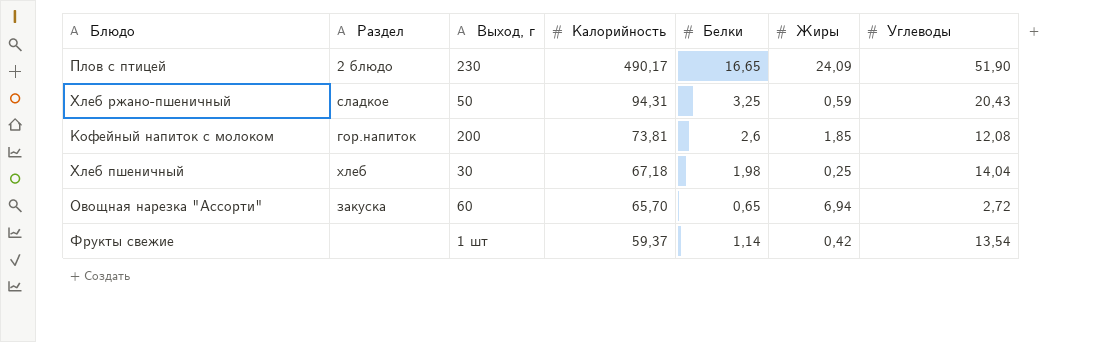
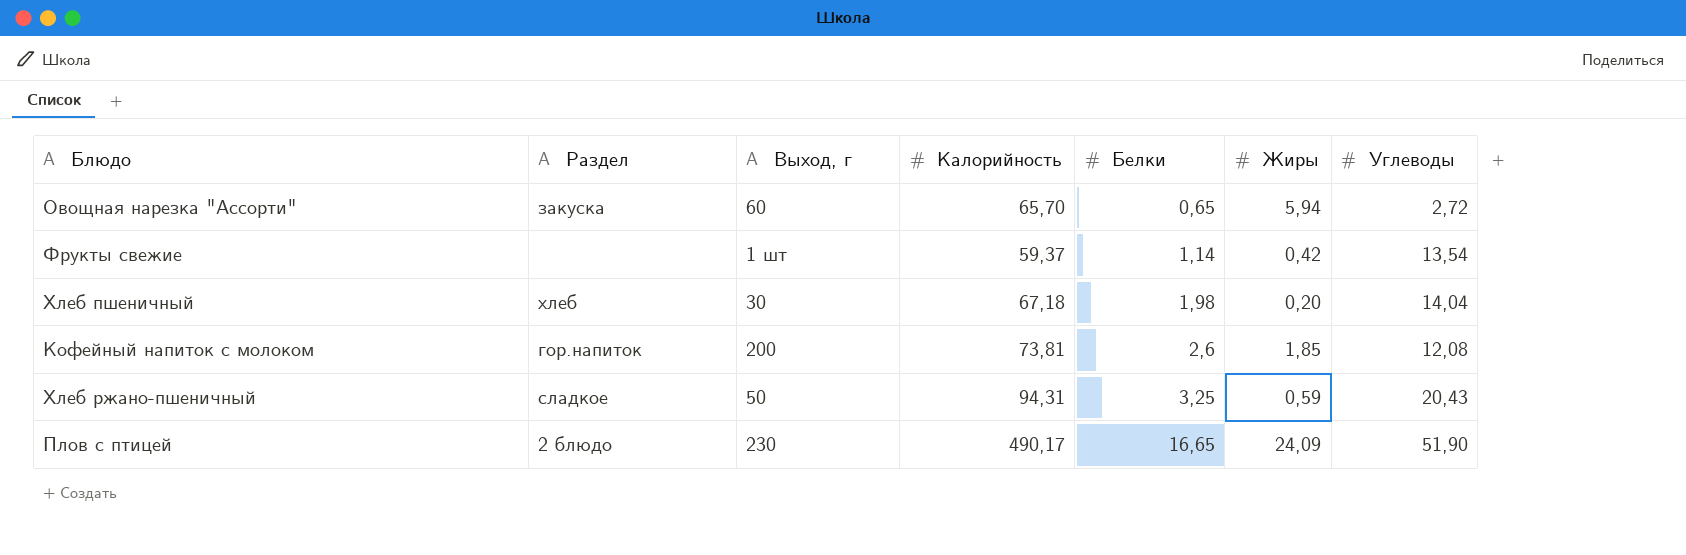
row order: Калорийность descending -> Белки ascending
Овощная нарезка "Ассорти" | Жиры: 6,94 -> 5,94
Хлеб пшеничный | Жиры: 0,25 -> 0,20

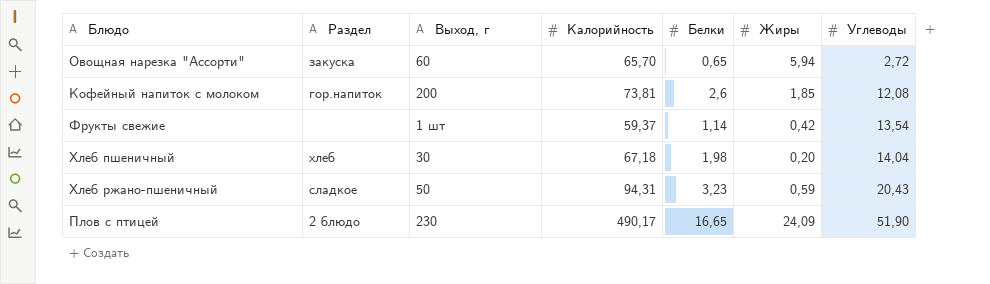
row order: Белки ascending -> Углеводы ascending
Хлеб ржано-пшеничный | Белки: 3,25 -> 3,23

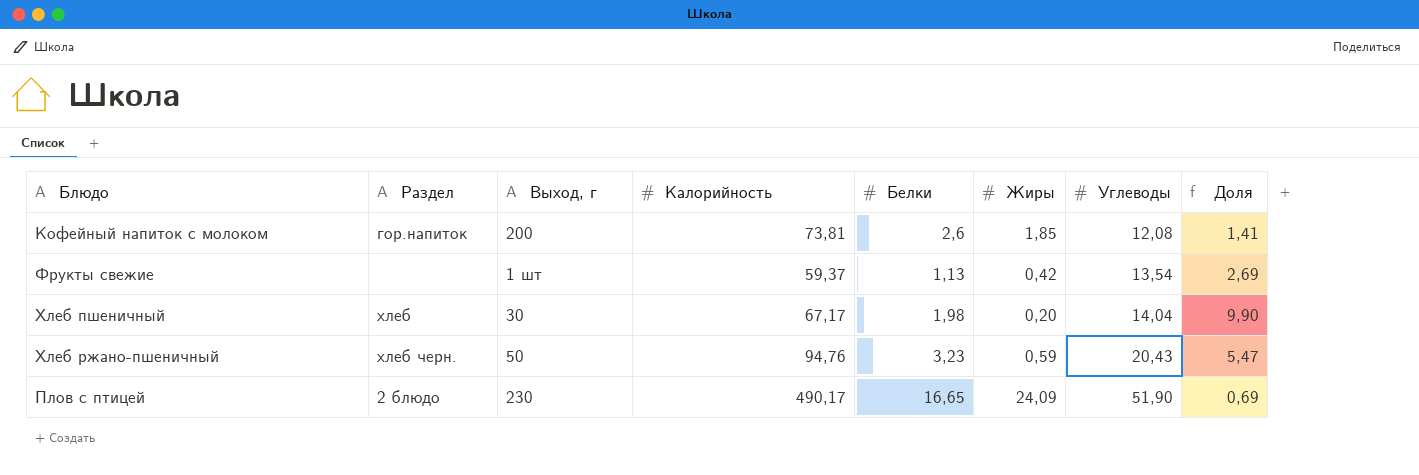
column Доля | formula: none -> [Белки] / [Жиры]
row Овощная нарезка "Ассорти": закуска | 60 | 65,70 | 0,65 | 5,94 | 2,72 -> none
Фрукты свежие | Белки: 1,14 -> 1,13
Хлеб пшеничный | Калорийность: 67,18 -> 67,17
Хлеб ржано-пшеничный | Раздел: сладкое -> хлеб черн.
Хлеб ржано-пшеничный | Калорийность: 94,31 -> 94,76

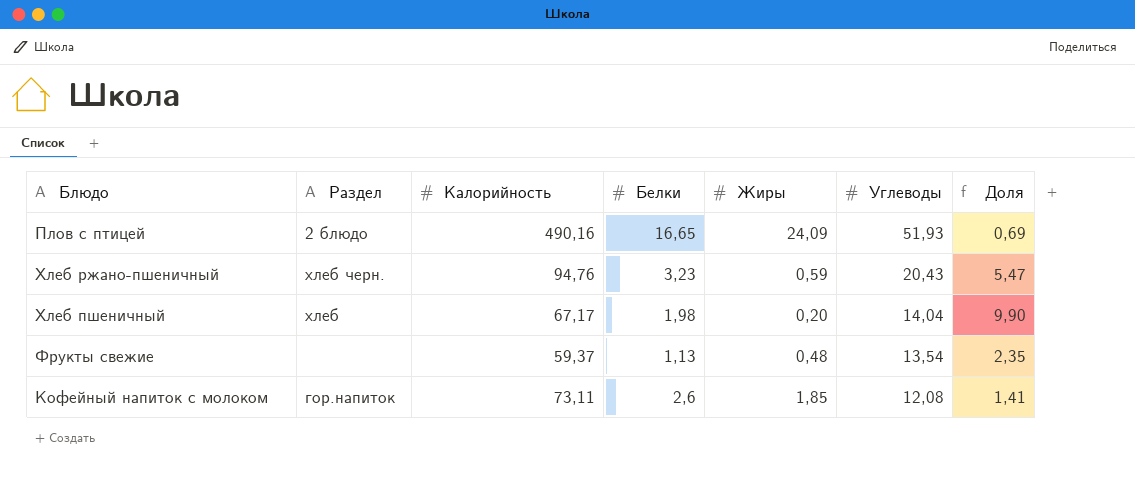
row order: Углеводы ascending -> Углеводы descending
column Выход, г | position: 3 -> none
Плов с птицей | Калорийность: 490,17 -> 490,16
Плов с птицей | Углеводы: 51,90 -> 51,93
Фрукты свежие | Жиры: 0,42 -> 0,48
Фрукты свежие | Доля: 2,69 -> 2,35
Кофейный напиток с молоком | Калорийность: 73,81 -> 73,11

